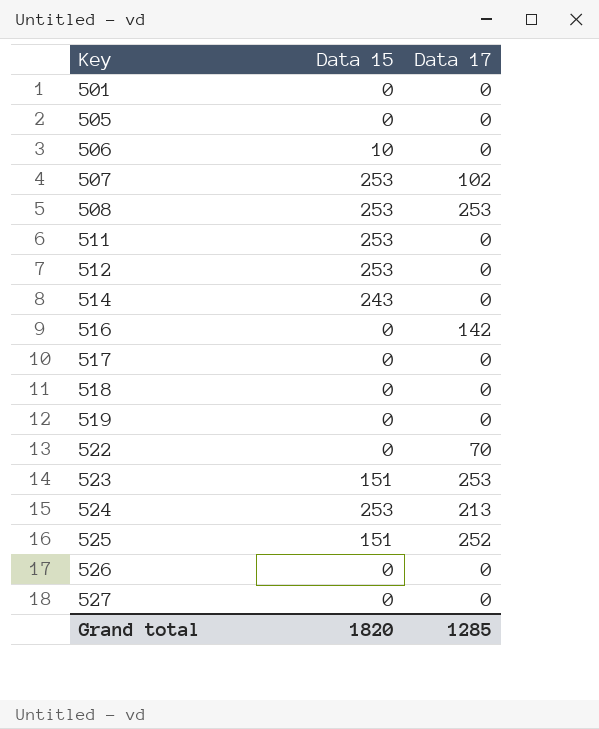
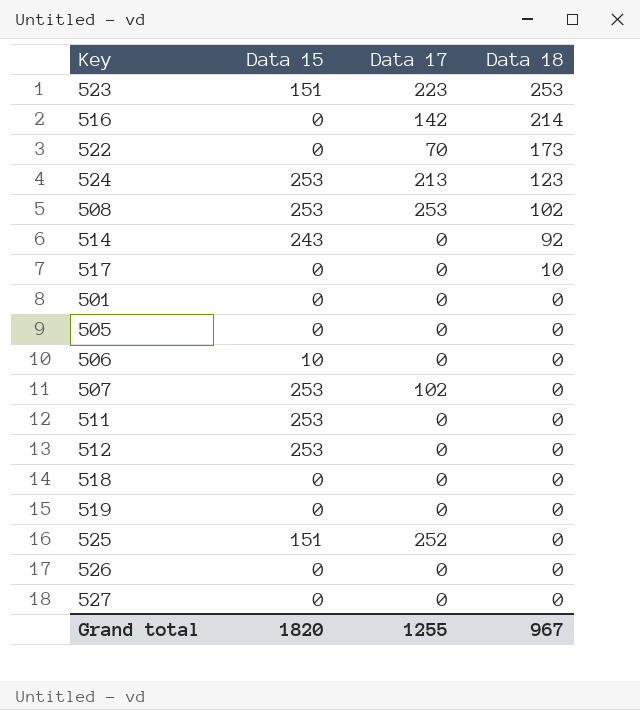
row order: Key ascending -> Data 18 descending
column Data 18 | position: none -> 4
523 | Data 17: 253 -> 223
Grand total | Data 17: 1285 -> 1255

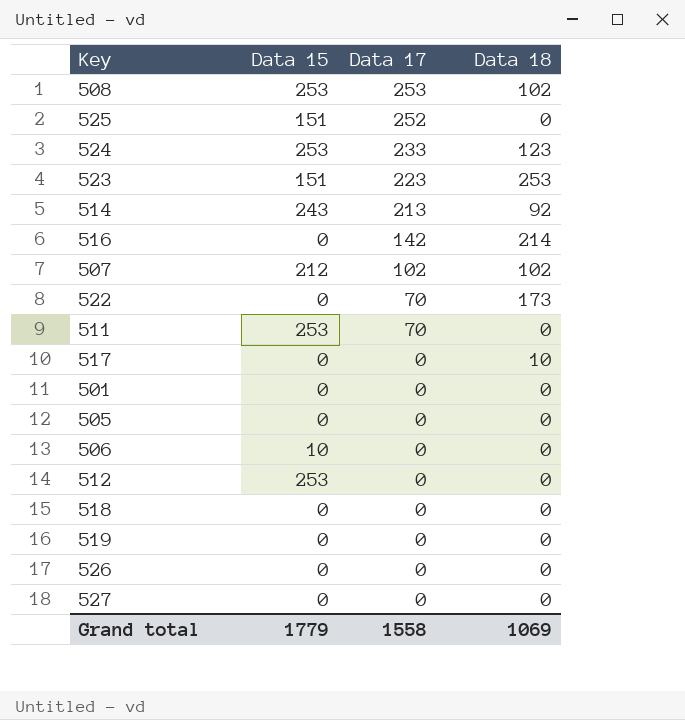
row order: Data 18 descending -> Data 17 descending
524 | Data 17: 213 -> 233
514 | Data 17: 0 -> 213
507 | Data 15: 253 -> 212
507 | Data 18: 0 -> 102
511 | Data 17: 0 -> 70
Grand total | Data 15: 1820 -> 1779
Grand total | Data 17: 1255 -> 1558
Grand total | Data 18: 967 -> 1069

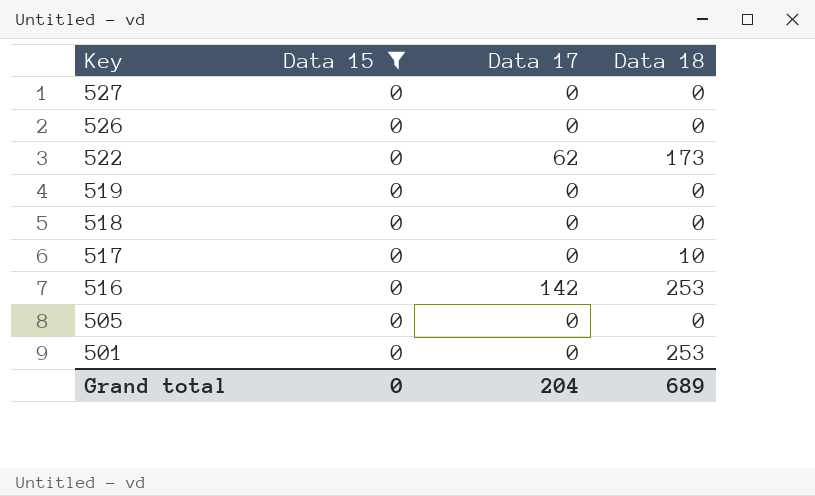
filter: none -> Data 15 = 0
row order: Data 17 descending -> Key descending
522 | Data 17: 70 -> 62
516 | Data 18: 214 -> 253
501 | Data 18: 0 -> 253
Grand total | Data 15: 1779 -> 0
Grand total | Data 17: 1558 -> 204
Grand total | Data 18: 1069 -> 689

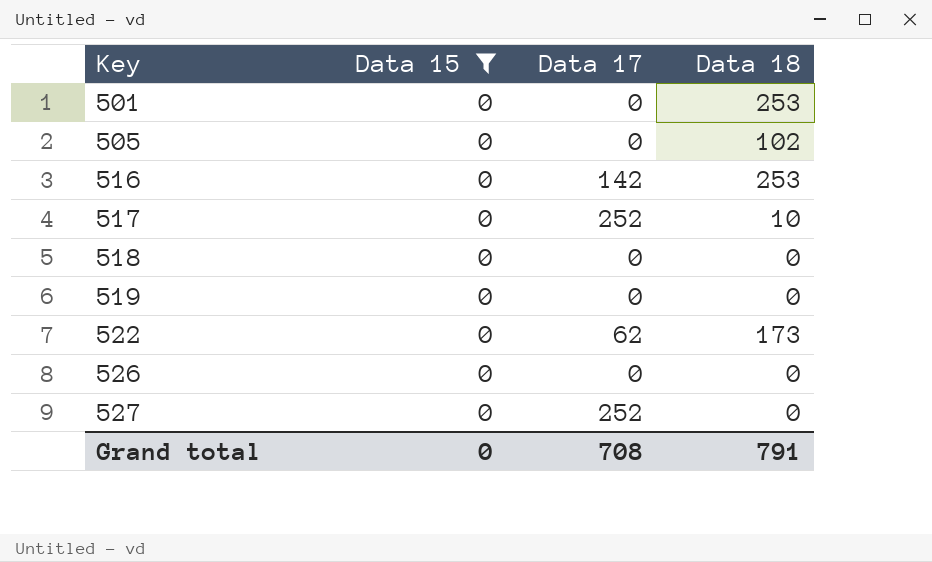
row order: Key descending -> Key ascending
505 | Data 18: 0 -> 102
517 | Data 17: 0 -> 252
527 | Data 17: 0 -> 252
Grand total | Data 17: 204 -> 708
Grand total | Data 18: 689 -> 791

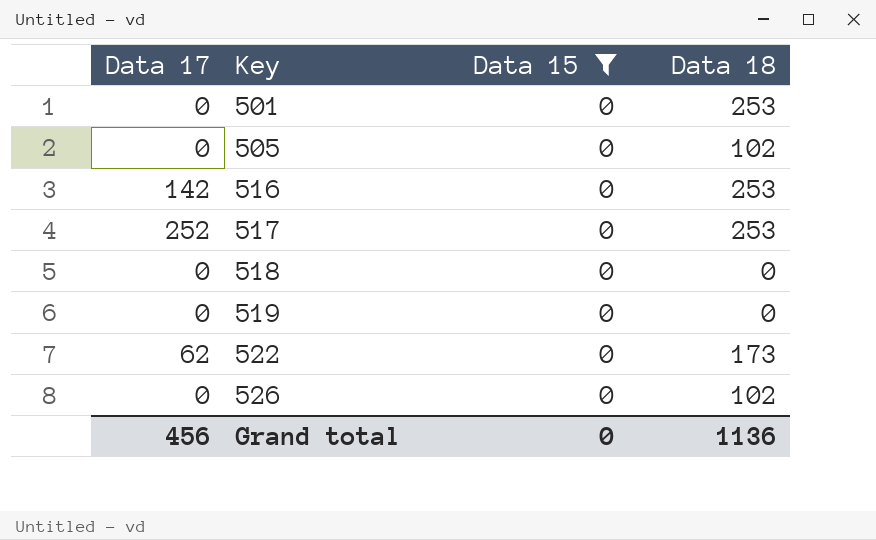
column Data 17 | position: 3 -> 1
row 527: 0 | 252 | 0 -> none
517 | Data 18: 10 -> 253
526 | Data 18: 0 -> 102
Grand total | Data 17: 708 -> 456
Grand total | Data 18: 791 -> 1136

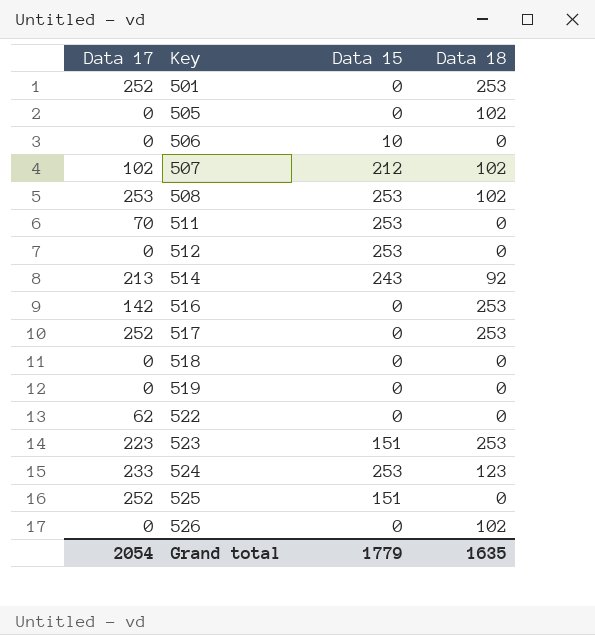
filter: Data 15 = 0 -> none
501 | Data 17: 0 -> 252
522 | Data 18: 173 -> 0
Grand total | Data 17: 456 -> 2054
Grand total | Data 15: 0 -> 1779
Grand total | Data 18: 1136 -> 1635

